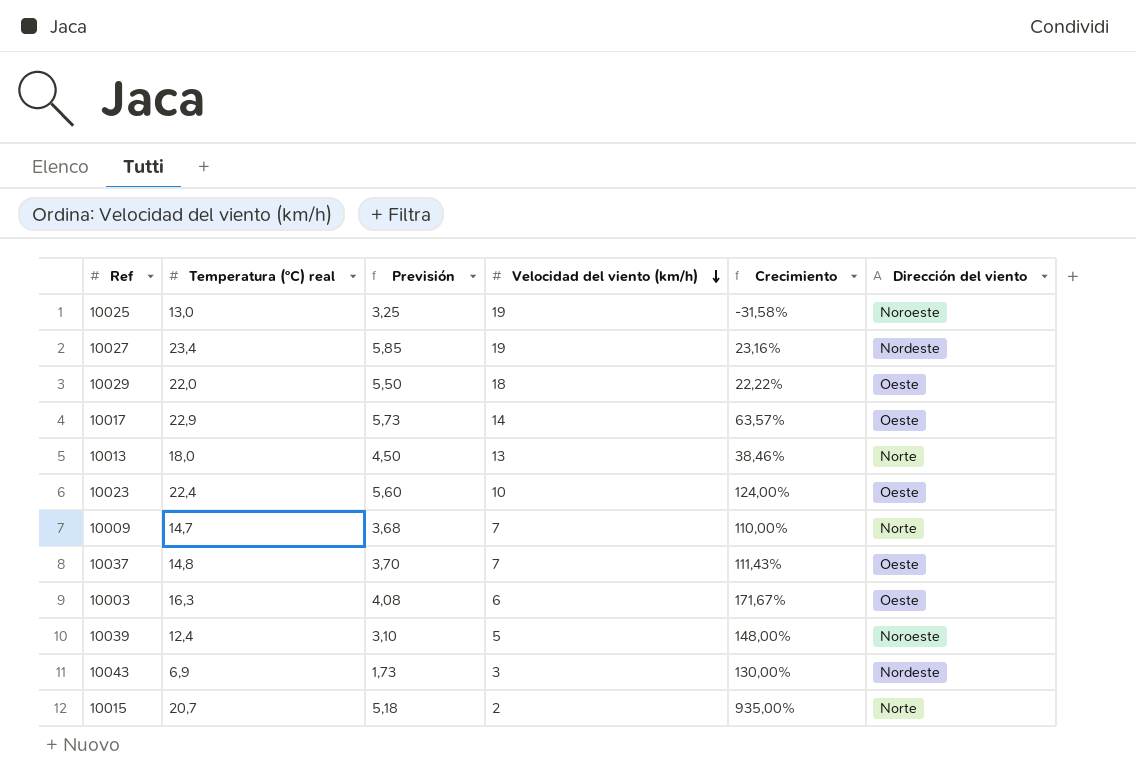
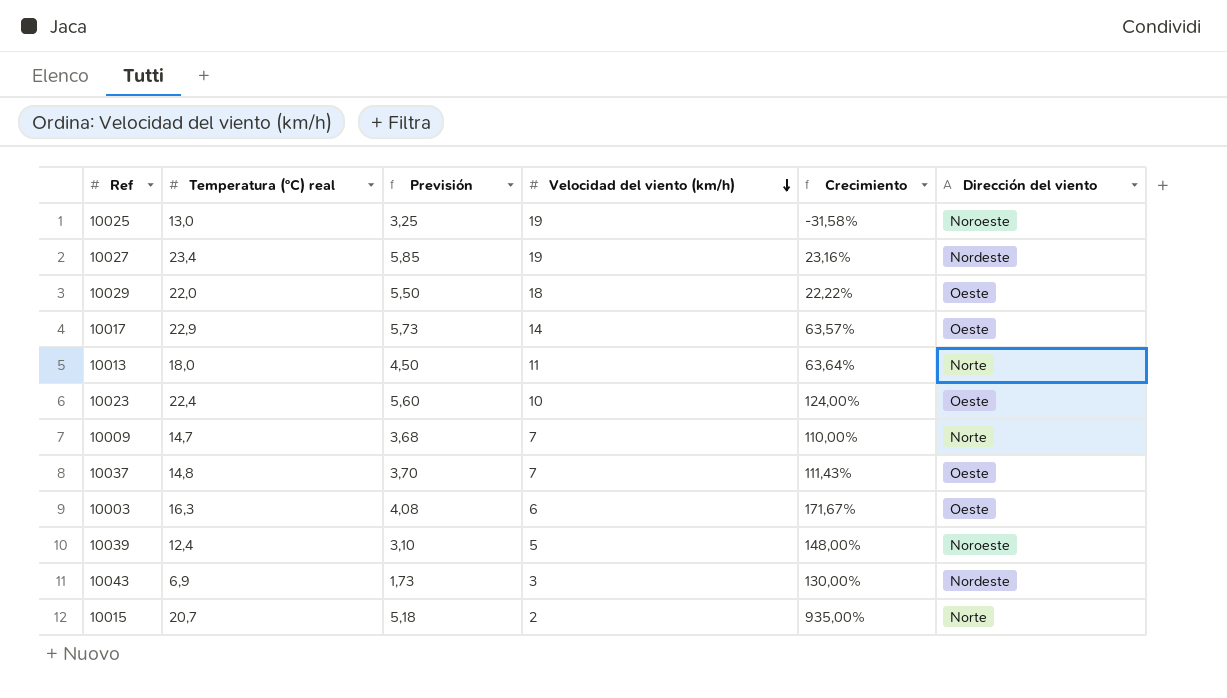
10013 | Velocidad del viento (km/h): 13 -> 11
10013 | Crecimiento: 38,46% -> 63,64%

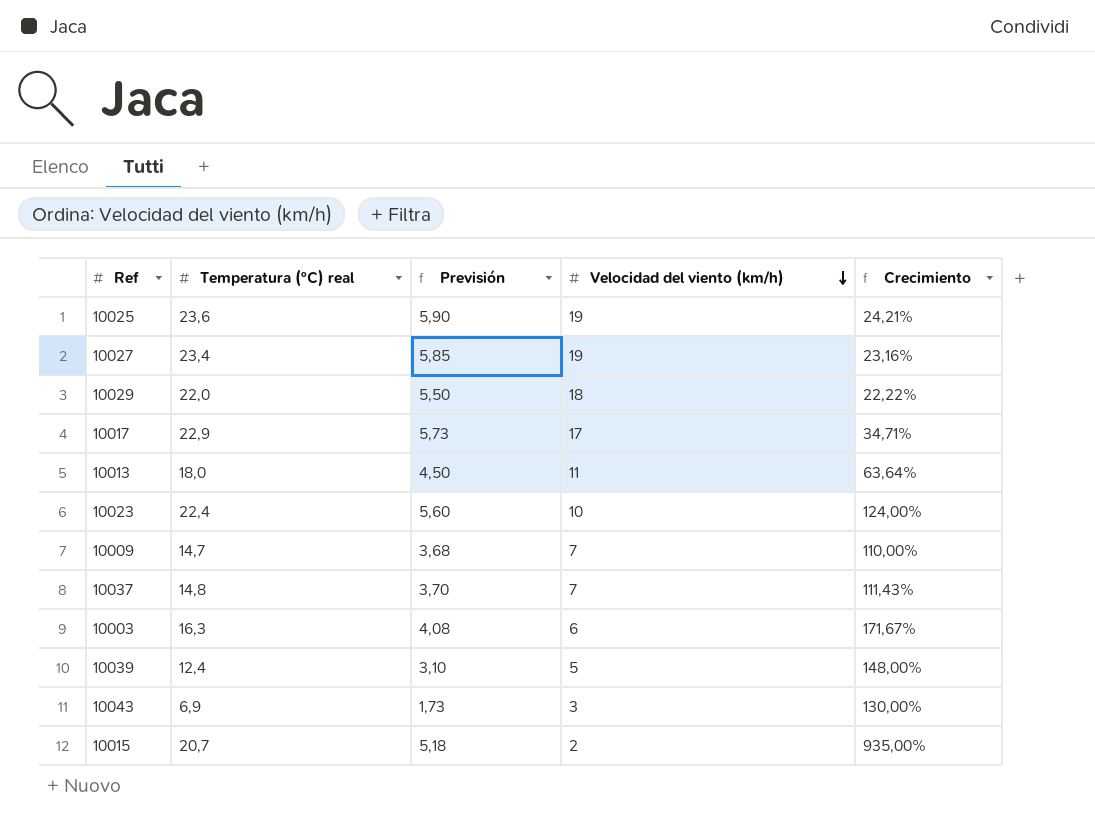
column Dirección del viento | position: 6 -> none
10025 | Temperatura (ºC) real: 13,0 -> 23,6
10025 | Previsión: 3,25 -> 5,90
10025 | Crecimiento: -31,58% -> 24,21%
10017 | Velocidad del viento (km/h): 14 -> 17
10017 | Crecimiento: 63,57% -> 34,71%

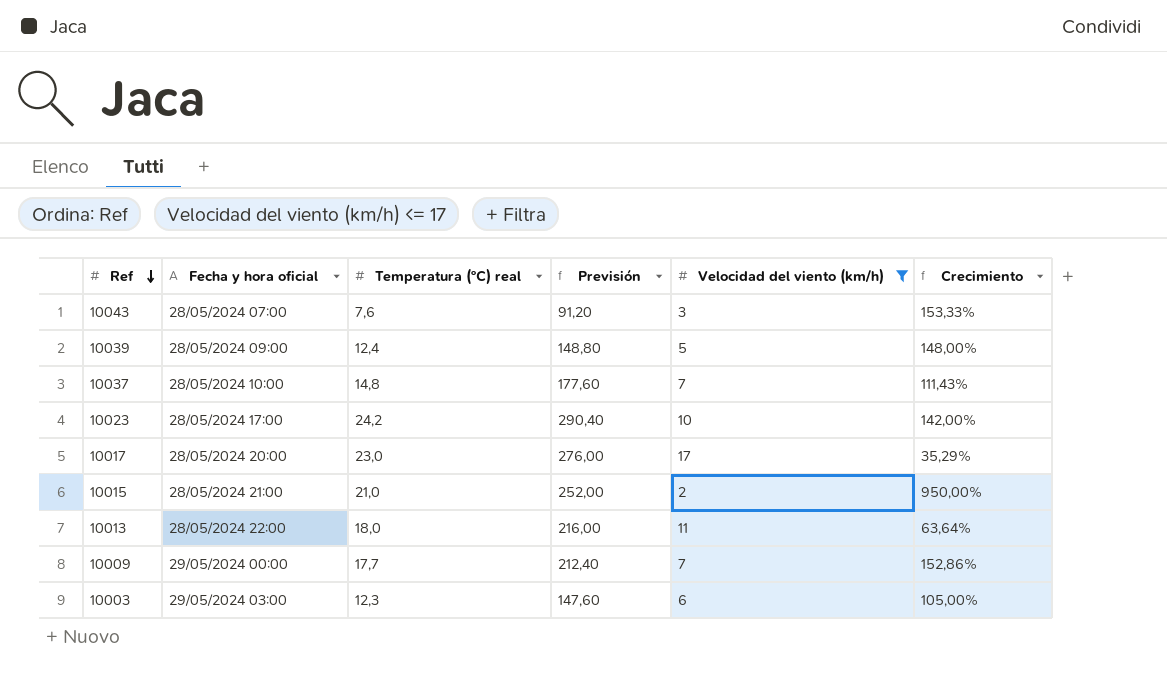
filter: none -> Velocidad del viento (km/h) <= 17
row order: Velocidad del viento (km/h) descending -> Ref descending
column Fecha y hora oficial | position: none -> 2
column Previsión | formula: [Temperatura (ºC) real] * 0,25 -> [Temperatura (ºC) real] * 12
10043 | Temperatura (ºC) real: 6,9 -> 7,6
10043 | Crecimiento: 130,00% -> 153,33%
10023 | Temperatura (ºC) real: 22,4 -> 24,2
10023 | Crecimiento: 124,00% -> 142,00%
10017 | Temperatura (ºC) real: 22,9 -> 23,0
10017 | Crecimiento: 34,71% -> 35,29%
10015 | Temperatura (ºC) real: 20,7 -> 21,0
10015 | Crecimiento: 935,00% -> 950,00%
10009 | Temperatura (ºC) real: 14,7 -> 17,7
10009 | Crecimiento: 110,00% -> 152,86%
10003 | Temperatura (ºC) real: 16,3 -> 12,3
10003 | Crecimiento: 171,67% -> 105,00%

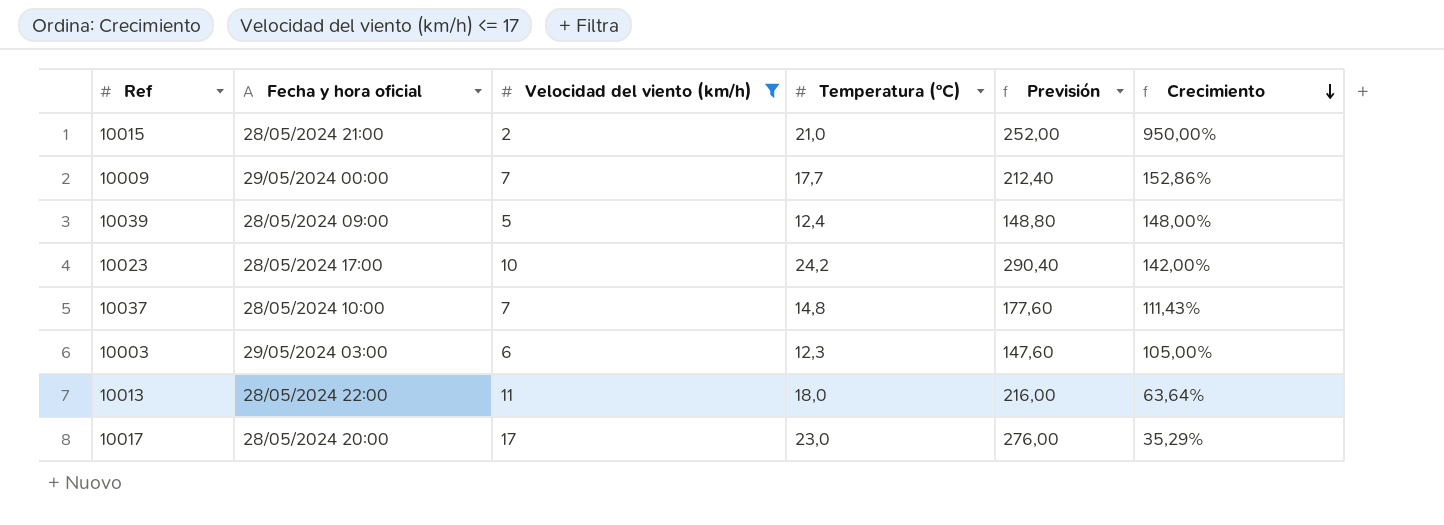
row order: Ref descending -> Crecimiento descending
column Velocidad del viento (km/h) | position: 5 -> 3
column name: Temperatura (ºC) real -> Temperatura (ºC)
row 10043: 28/05/2024 07:00 | 7,6 | 91,20 | 3 | 153,33% -> none

